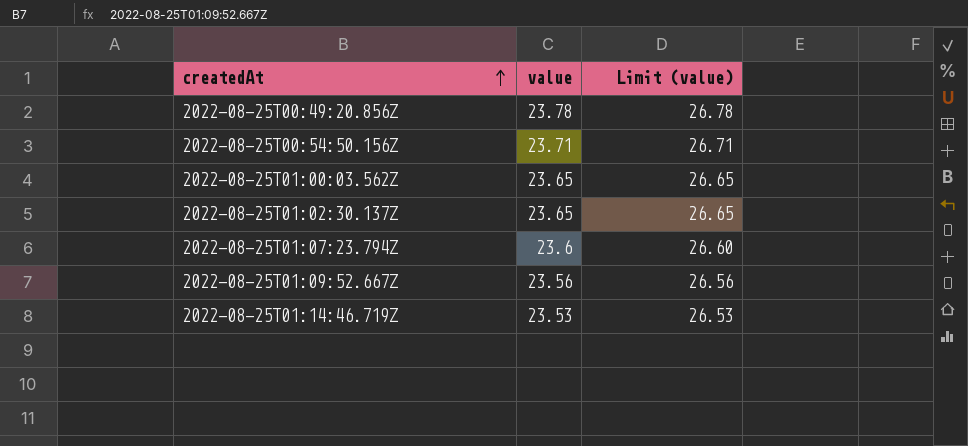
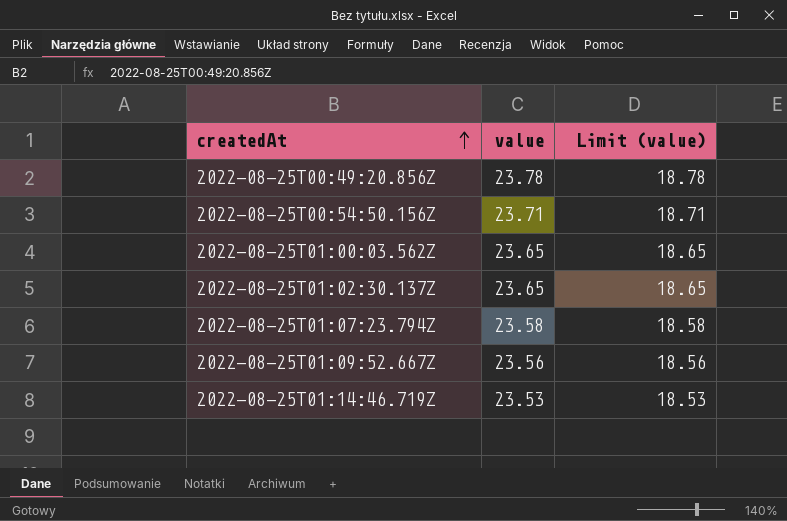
column Limit (value) | formula: [value] + 3 -> [value] - 5
2022-08-25T01:07:23.794Z | value: 23.6 -> 23.58

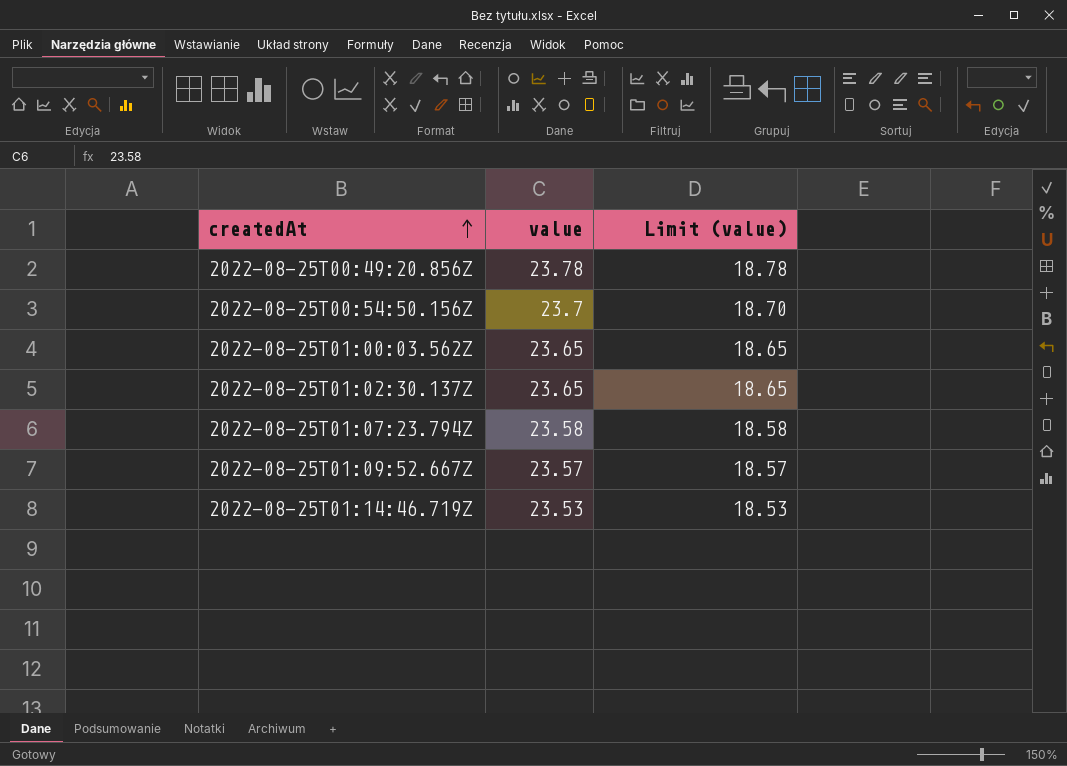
2022-08-25T00:54:50.156Z | value: 23.71 -> 23.7
2022-08-25T00:54:50.156Z | Limit (value): 18.71 -> 18.70
2022-08-25T01:09:52.667Z | value: 23.56 -> 23.57
2022-08-25T01:09:52.667Z | Limit (value): 18.56 -> 18.57

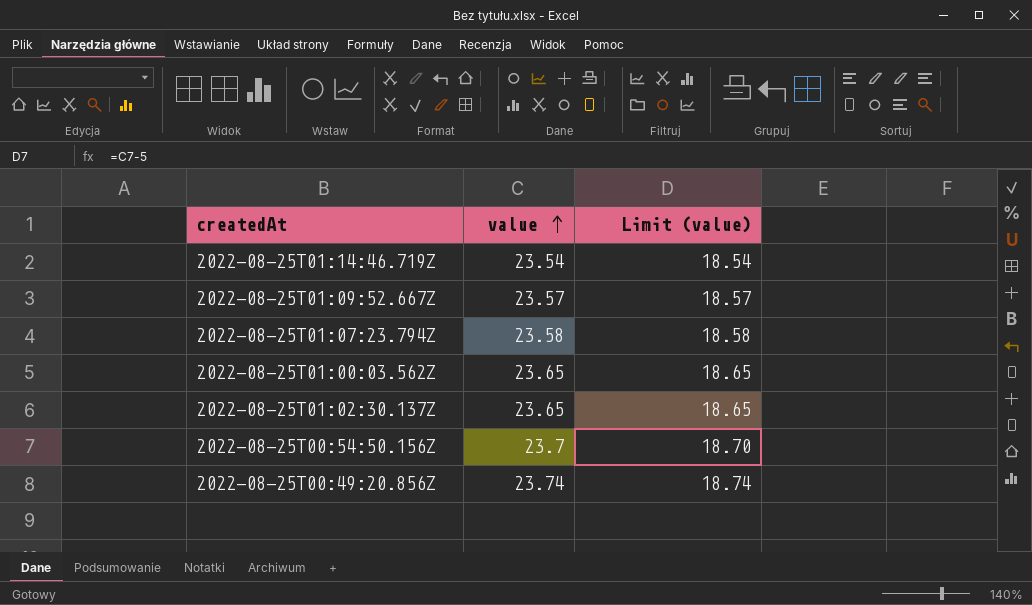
row order: createdAt ascending -> value ascending
2022-08-25T01:14:46.719Z | value: 23.53 -> 23.54
2022-08-25T01:14:46.719Z | Limit (value): 18.53 -> 18.54
2022-08-25T00:49:20.856Z | value: 23.78 -> 23.74
2022-08-25T00:49:20.856Z | Limit (value): 18.78 -> 18.74

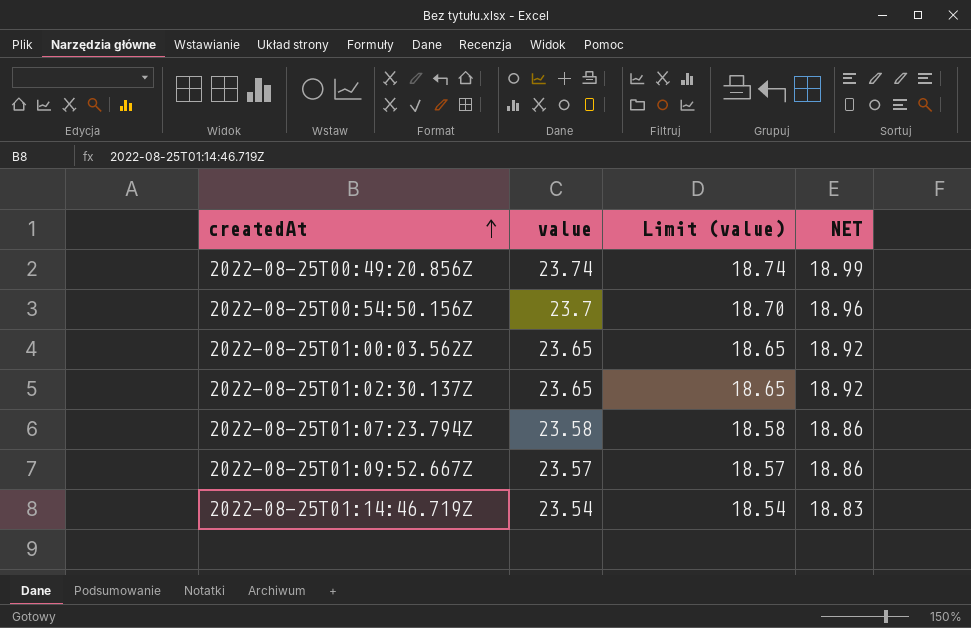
row order: value ascending -> createdAt ascending
column NET | formula: none -> [value] * 0.8

